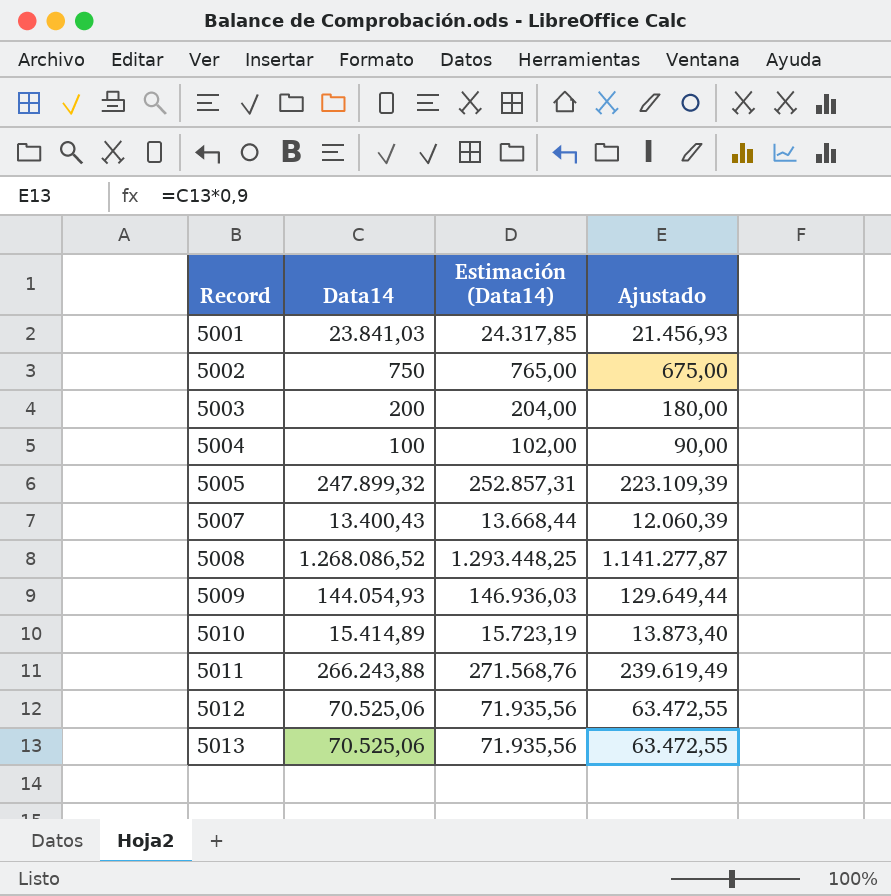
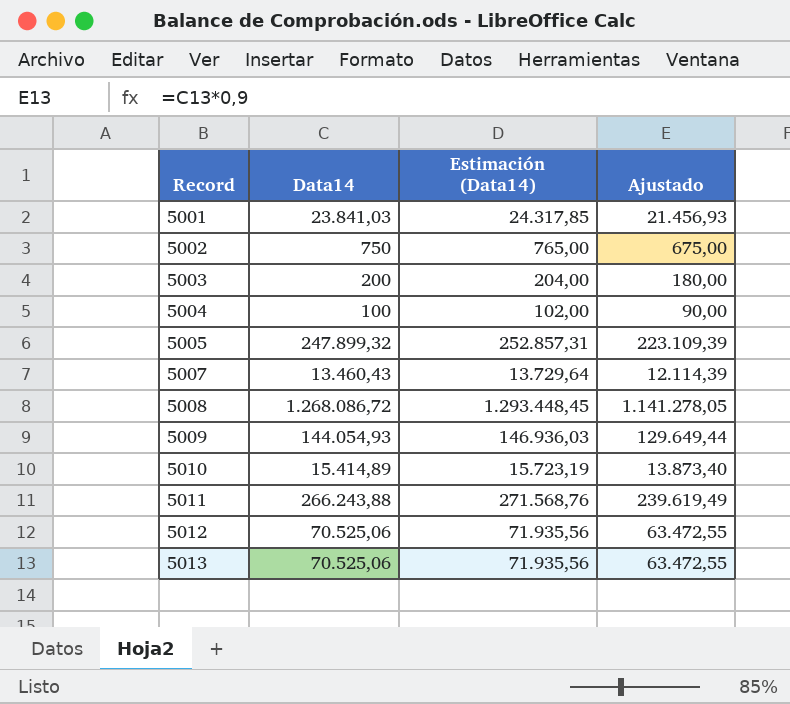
5007 | Data14: 13.400,43 -> 13.460,43
5007 | Estimación (Data14): 13.668,44 -> 13.729,64
5007 | Ajustado: 12.060,39 -> 12.114,39
5008 | Data14: 1.268.086,52 -> 1.268.086,72
5008 | Estimación (Data14): 1.293.448,25 -> 1.293.448,45
5008 | Ajustado: 1.141.277,87 -> 1.141.278,05

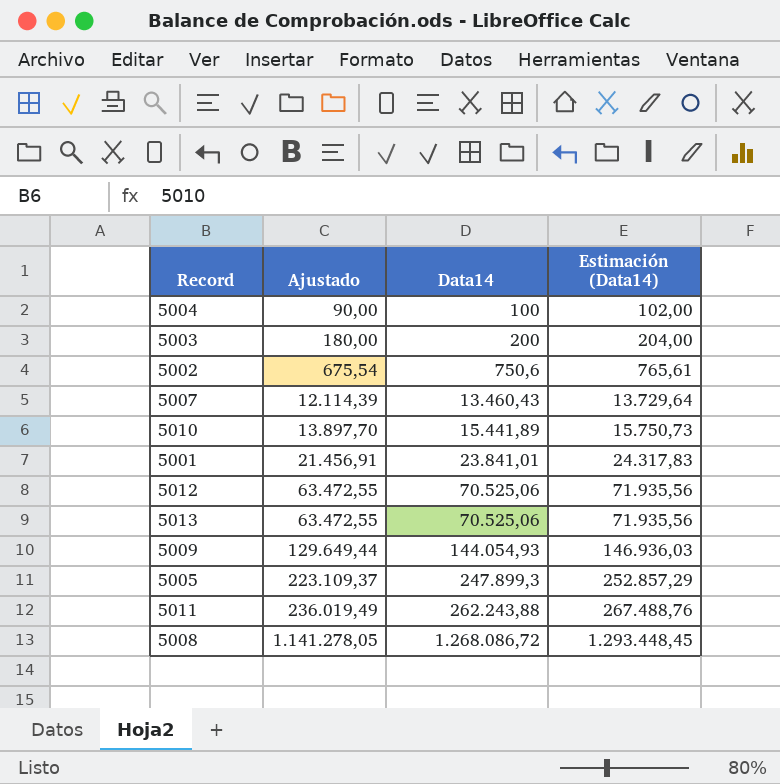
row order: Record ascending -> Ajustado ascending
column Ajustado | position: 4 -> 2
5002 | Ajustado: 675,00 -> 675,54
5002 | Data14: 750 -> 750,6
5002 | Estimación (Data14): 765,00 -> 765,61
5010 | Ajustado: 13.873,40 -> 13.897,70
5010 | Data14: 15.414,89 -> 15.441,89
5010 | Estimación (Data14): 15.723,19 -> 15.750,73
5001 | Ajustado: 21.456,93 -> 21.456,91
5001 | Data14: 23.841,03 -> 23.841,01
5001 | Estimación (Data14): 24.317,85 -> 24.317,83
5005 | Ajustado: 223.109,39 -> 223.109,37
5005 | Data14: 247.899,32 -> 247.899,3
5005 | Estimación (Data14): 252.857,31 -> 252.857,29
5011 | Ajustado: 239.619,49 -> 236.019,49
5011 | Data14: 266.243,88 -> 262.243,88
5011 | Estimación (Data14): 271.568,76 -> 267.488,76

